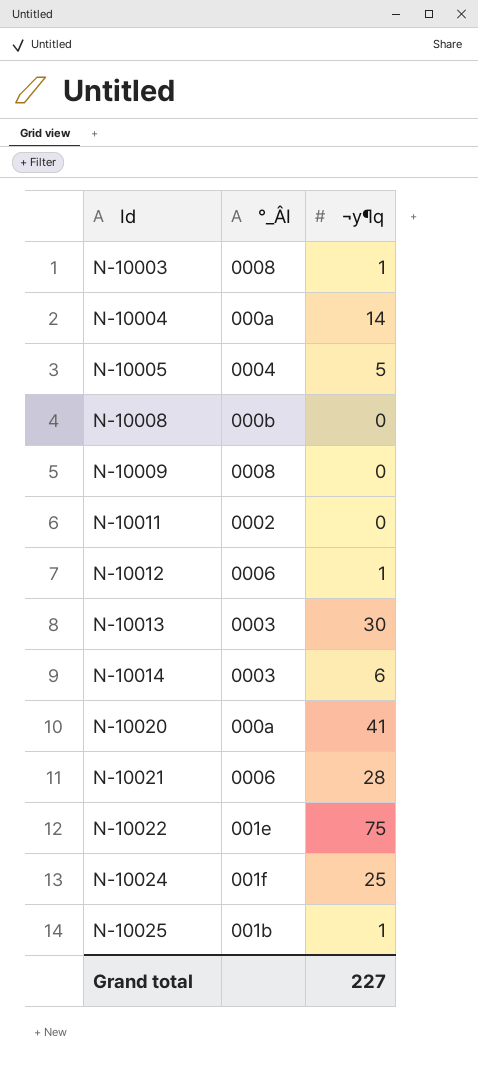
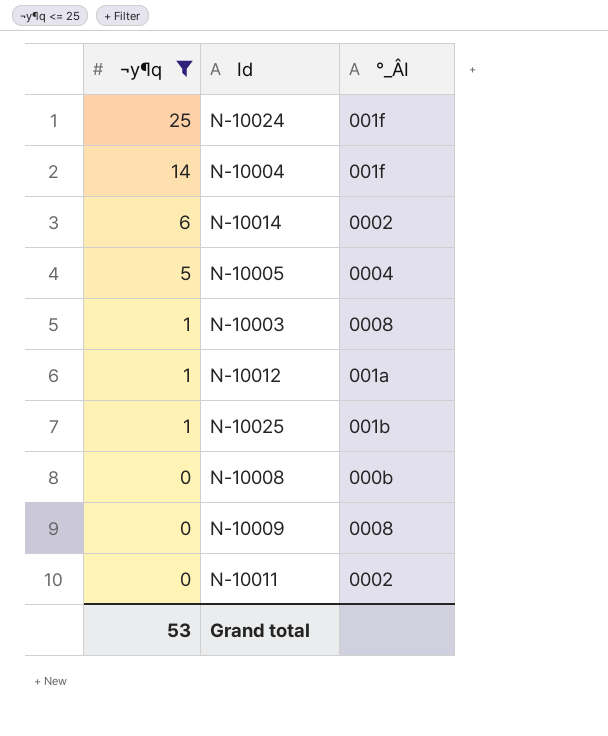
filter: none -> ¬y¶q <= 25
row order: Id ascending -> ¬y¶q descending
column ¬y¶q | position: 3 -> 1
N-10004 | °_ÂI: 000a -> 001f
N-10014 | °_ÂI: 0003 -> 0002
N-10012 | °_ÂI: 0006 -> 001a
Grand total | ¬y¶q: 227 -> 53

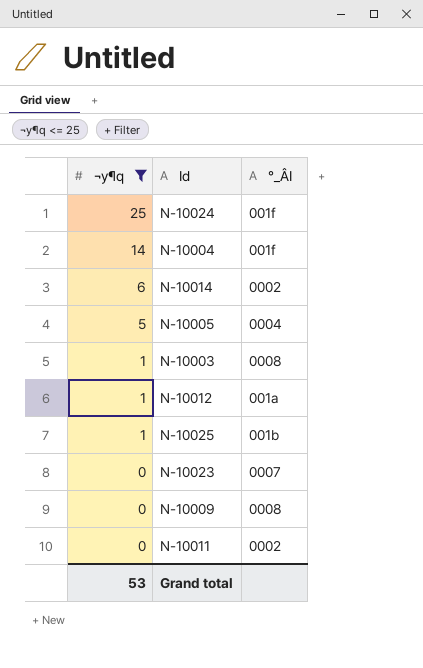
row N-10008: 0 | 000b -> none
row N-10023: none -> 0 | 0007

